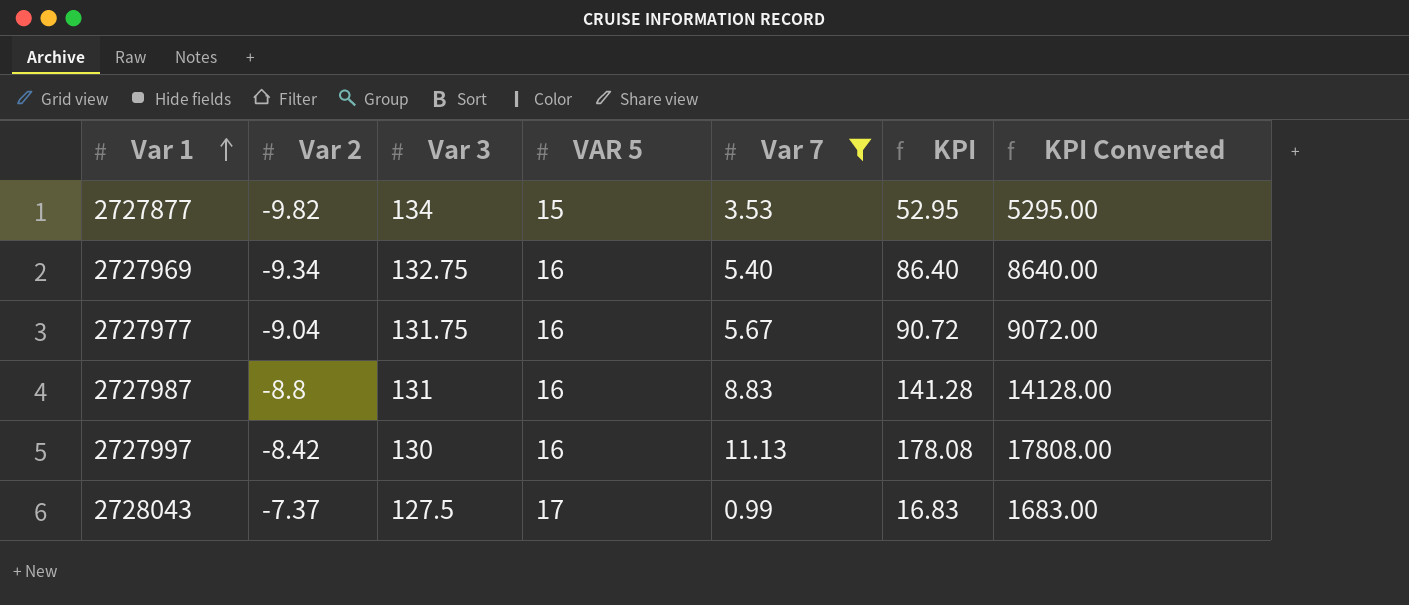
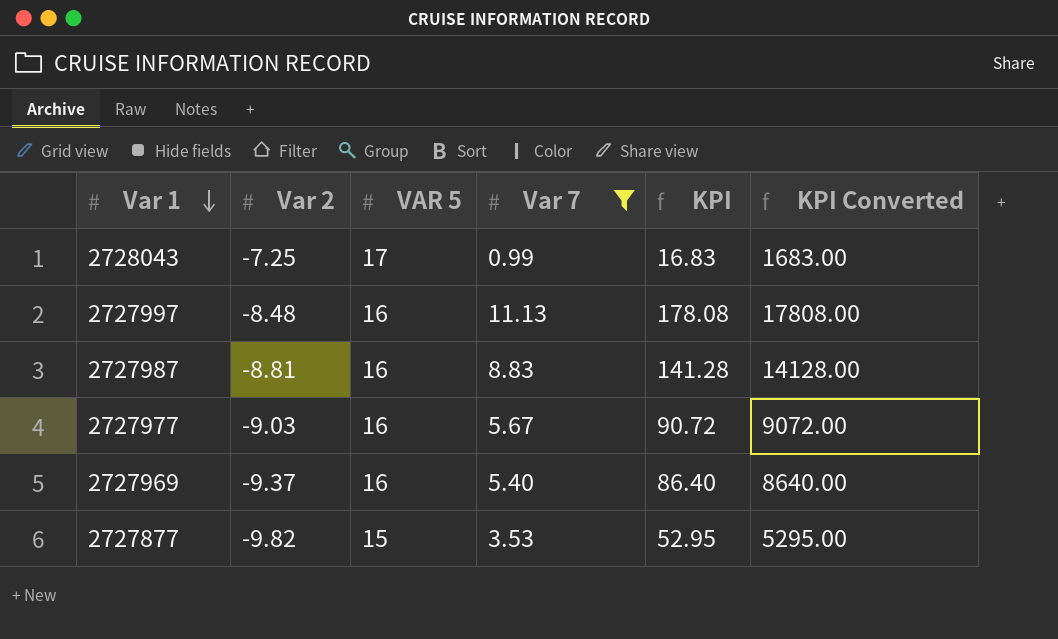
row order: Var 1 ascending -> Var 1 descending
column Var 3 | position: 3 -> none
2728043 | Var 2: -7.37 -> -7.25
2727997 | Var 2: -8.42 -> -8.48
2727987 | Var 2: -8.8 -> -8.81
2727977 | Var 2: -9.04 -> -9.03
2727969 | Var 2: -9.34 -> -9.37

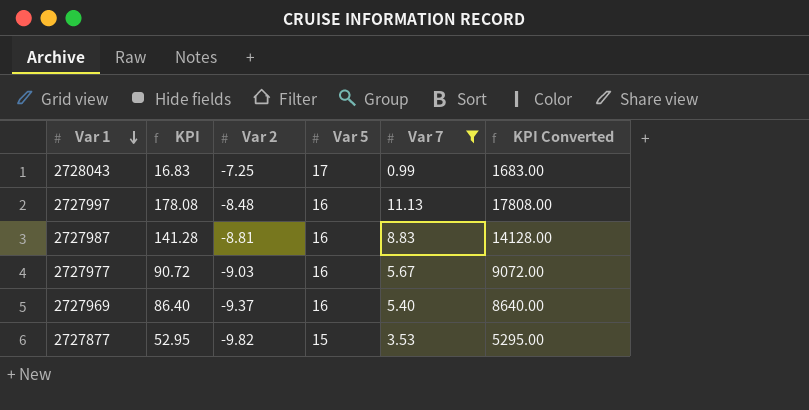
column KPI | position: 5 -> 2
column name: VAR 5 -> Var 5

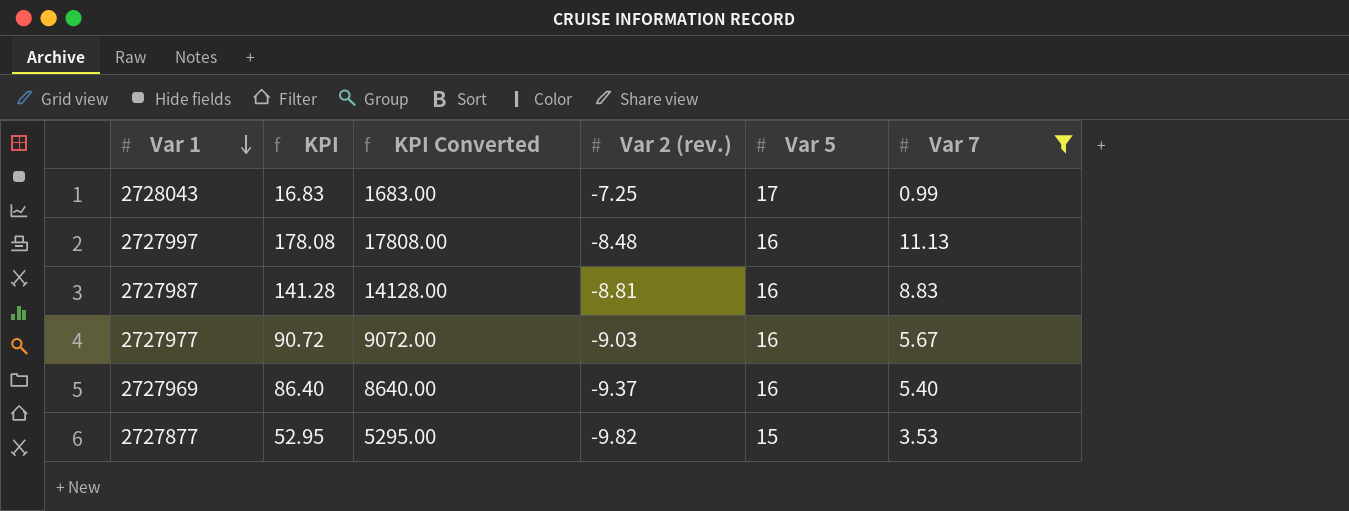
column KPI Converted | position: 6 -> 3
column name: Var 2 -> Var 2 (rev.)

